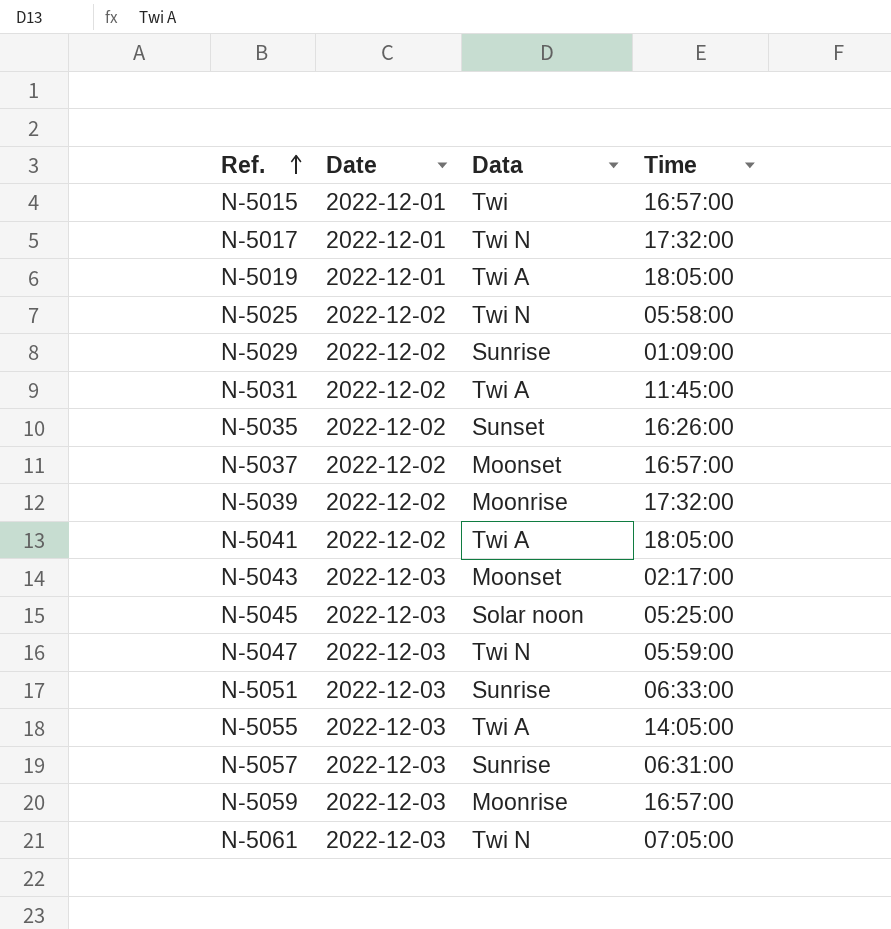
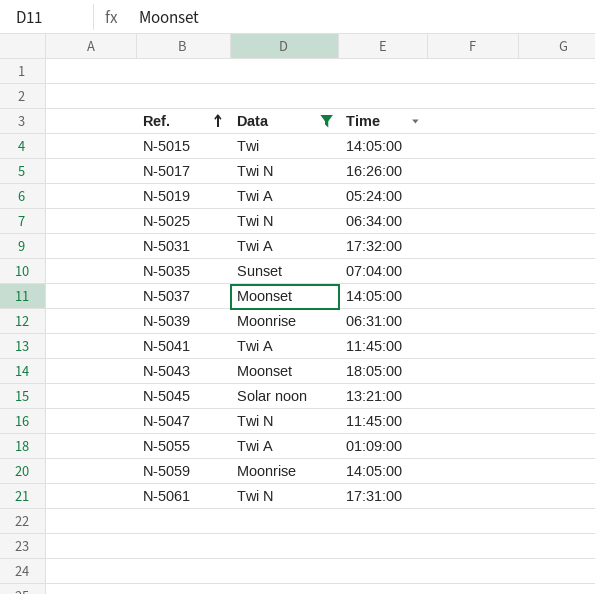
filter: none -> Data != Sunrise
column Date | position: 2 -> none
N-5015 | Time: 16:57:00 -> 14:05:00
N-5017 | Time: 17:32:00 -> 16:26:00
N-5019 | Time: 18:05:00 -> 05:24:00
N-5025 | Time: 05:58:00 -> 06:34:00
N-5031 | Time: 11:45:00 -> 17:32:00
N-5035 | Time: 16:26:00 -> 07:04:00
N-5037 | Time: 16:57:00 -> 14:05:00
N-5039 | Time: 17:32:00 -> 06:31:00
N-5041 | Time: 18:05:00 -> 11:45:00
N-5043 | Time: 02:17:00 -> 18:05:00
N-5045 | Time: 05:25:00 -> 13:21:00
N-5047 | Time: 05:59:00 -> 11:45:00
N-5055 | Time: 14:05:00 -> 01:09:00
N-5059 | Time: 16:57:00 -> 14:05:00
N-5061 | Time: 07:05:00 -> 17:31:00

